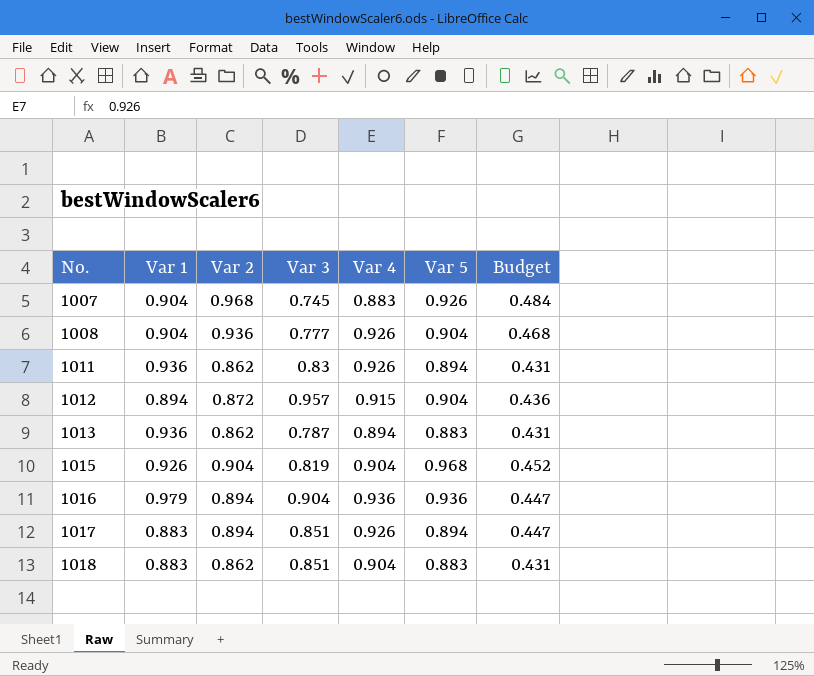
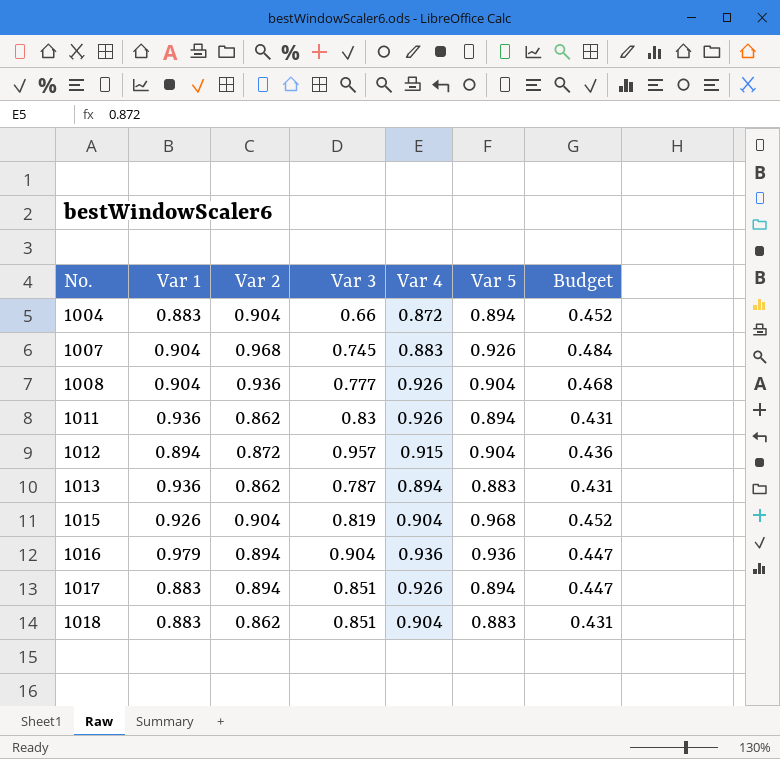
row 1004: none -> 0.883 | 0.904 | 0.66 | 0.872 | 0.894 | 0.452

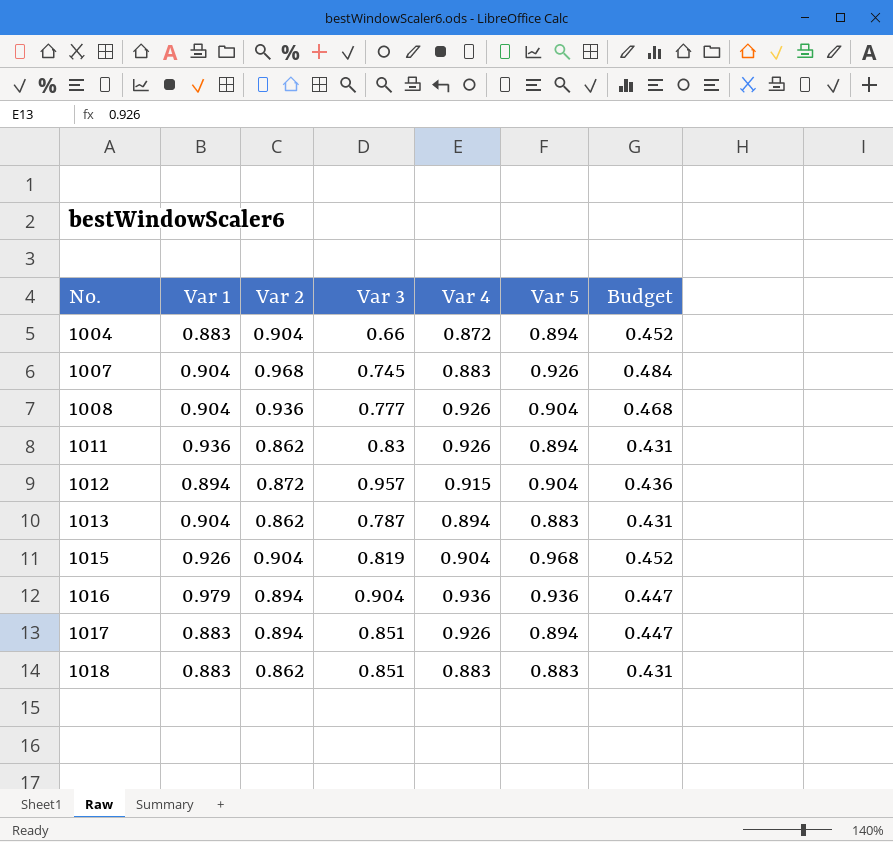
1013 | Var 1: 0.936 -> 0.904
1018 | Var 4: 0.904 -> 0.883

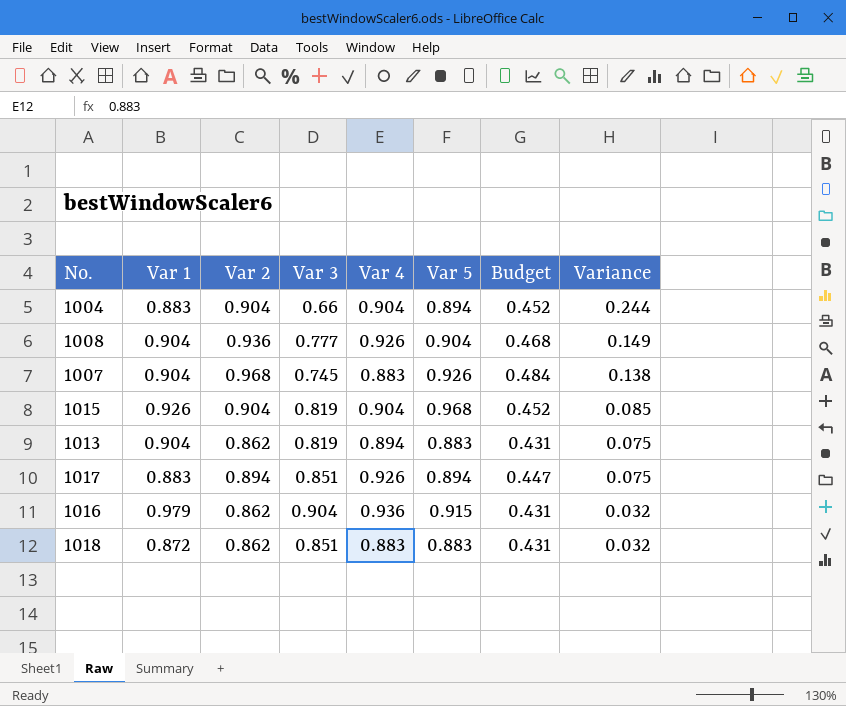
row order: No. ascending -> Variance descending
column Variance | formula: none -> [Var 4] - [Var 3]
row 1011: 0.936 | 0.862 | 0.83 | 0.926 | 0.894 | 0.431 -> none
row 1012: 0.894 | 0.872 | 0.957 | 0.915 | 0.904 | 0.436 -> none
1004 | Var 4: 0.872 -> 0.904
1013 | Var 3: 0.787 -> 0.819
1016 | Var 2: 0.894 -> 0.862
1016 | Var 5: 0.936 -> 0.915
1016 | Budget: 0.447 -> 0.431
1018 | Var 1: 0.883 -> 0.872

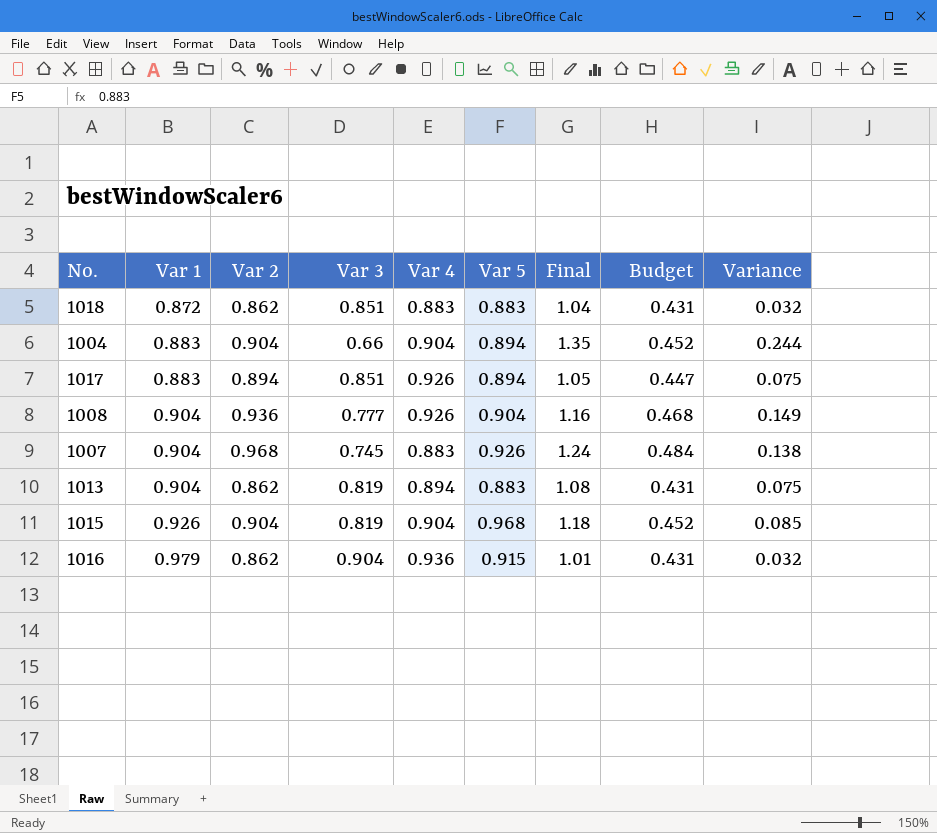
row order: Variance descending -> Var 1 ascending
column Final | formula: none -> [Var 5] / [Var 3]

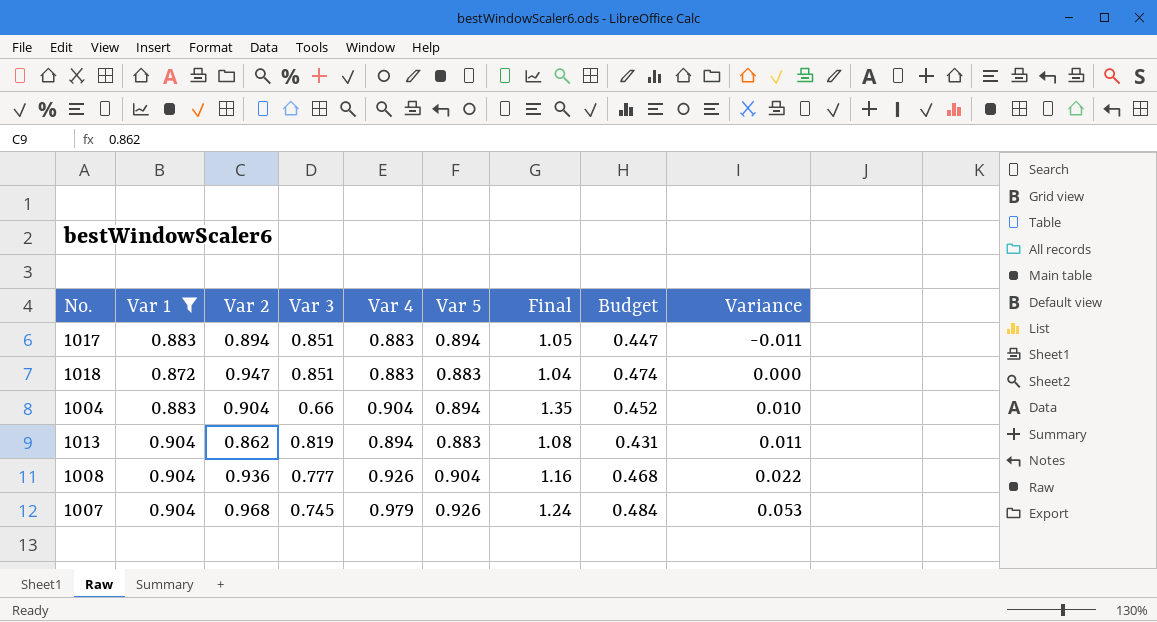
filter: none -> Var 1 <= 0.904
row order: Var 1 ascending -> Variance ascending
column Variance | formula: [Var 4] - [Var 3] -> [Var 4] - [Var 5]
1017 | Var 4: 0.926 -> 0.883
1018 | Var 2: 0.862 -> 0.947
1018 | Budget: 0.431 -> 0.474
1007 | Var 4: 0.883 -> 0.979

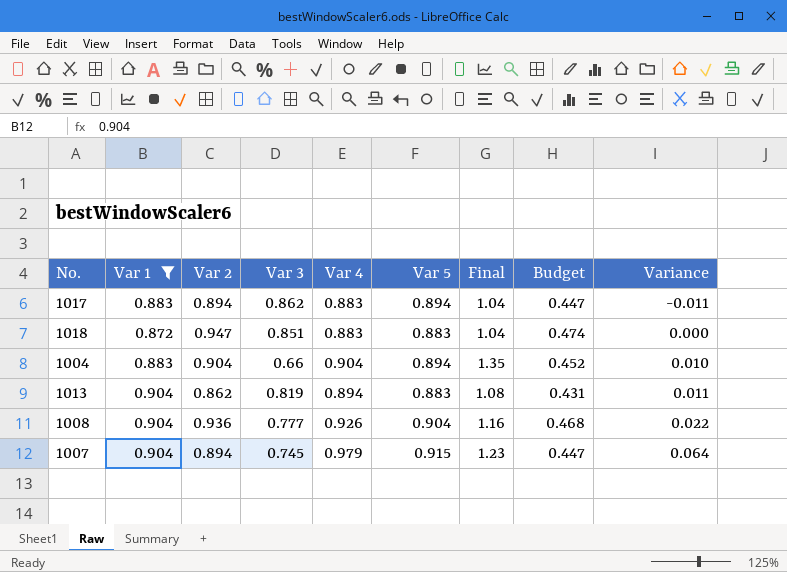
1017 | Var 3: 0.851 -> 0.862
1017 | Final: 1.05 -> 1.04
1007 | Var 2: 0.968 -> 0.894
1007 | Var 5: 0.926 -> 0.915
1007 | Final: 1.24 -> 1.23
1007 | Budget: 0.484 -> 0.447
1007 | Variance: 0.053 -> 0.064

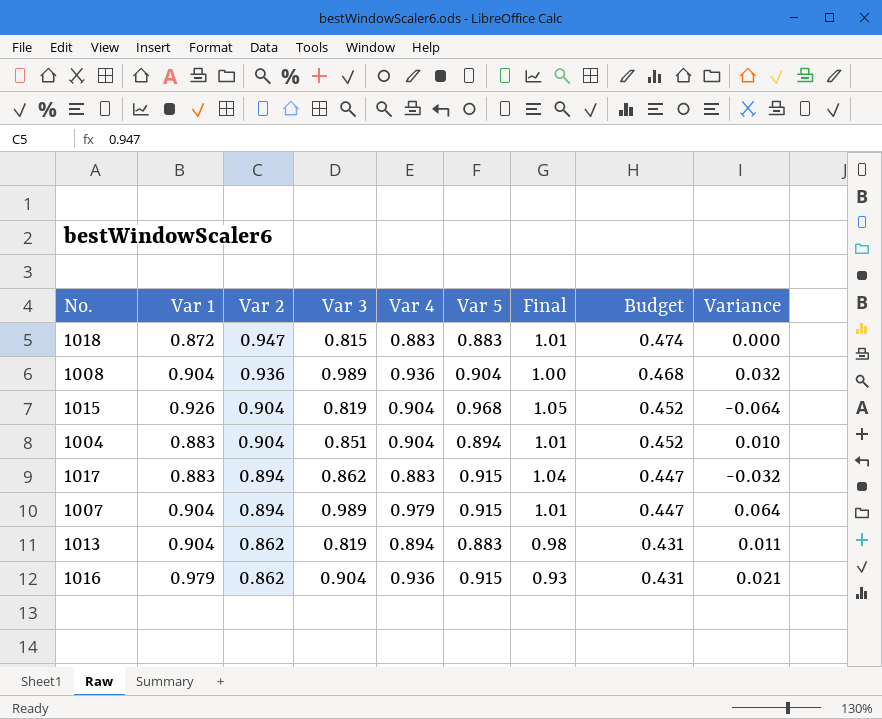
filter: Var 1 <= 0.904 -> none
row order: Variance ascending -> Var 2 descending
column Final | formula: [Var 5] / [Var 3] -> [Var 5] / [Var 1]
1018 | Var 3: 0.851 -> 0.815
1008 | Var 3: 0.777 -> 0.989
1008 | Var 4: 0.926 -> 0.936
1008 | Variance: 0.022 -> 0.032
1004 | Var 3: 0.66 -> 0.851
1017 | Var 5: 0.894 -> 0.915
1017 | Variance: -0.011 -> -0.032
1007 | Var 3: 0.745 -> 0.989

